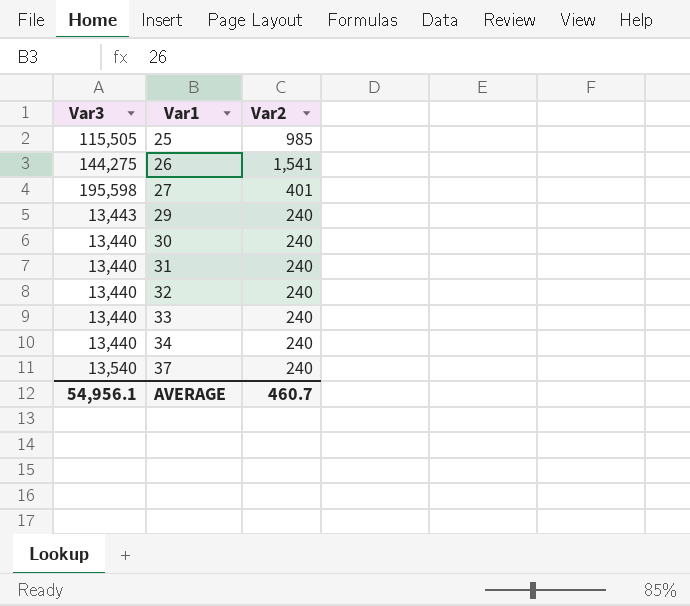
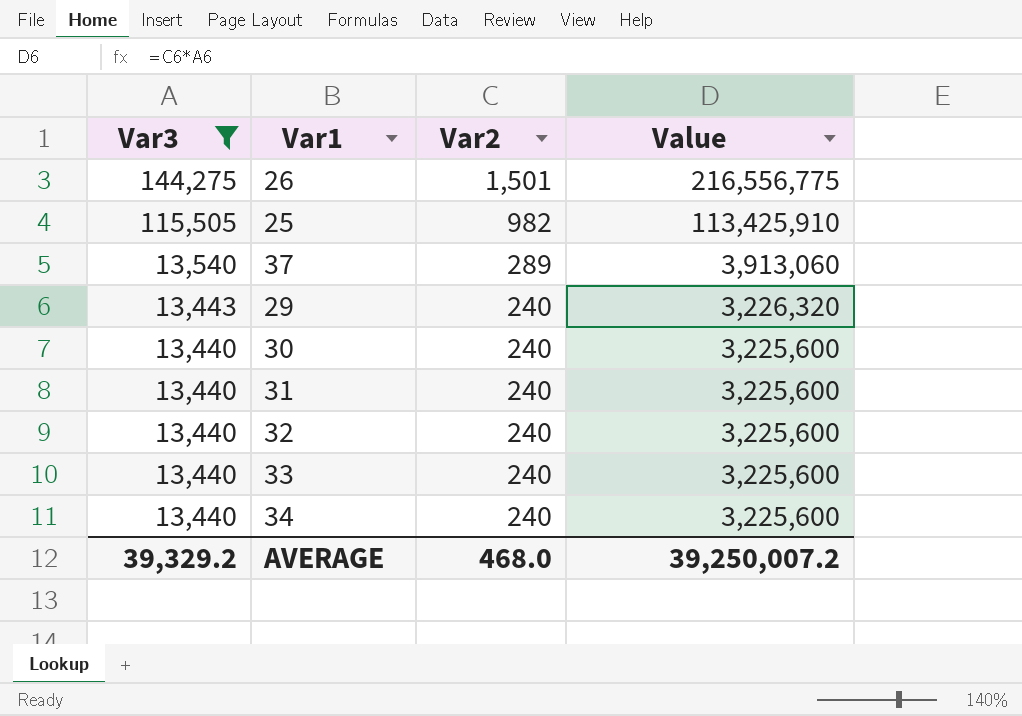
filter: none -> Var3 != 195,598
row order: Var1 ascending -> Var3 descending
column Value | formula: none -> [Var3] * [Var2]
26 | Var2: 1,541 -> 1,501
25 | Var2: 985 -> 982
37 | Var2: 240 -> 289
AVERAGE | Var3: 54,956.1 -> 39,329.2
AVERAGE | Var2: 460.7 -> 468.0

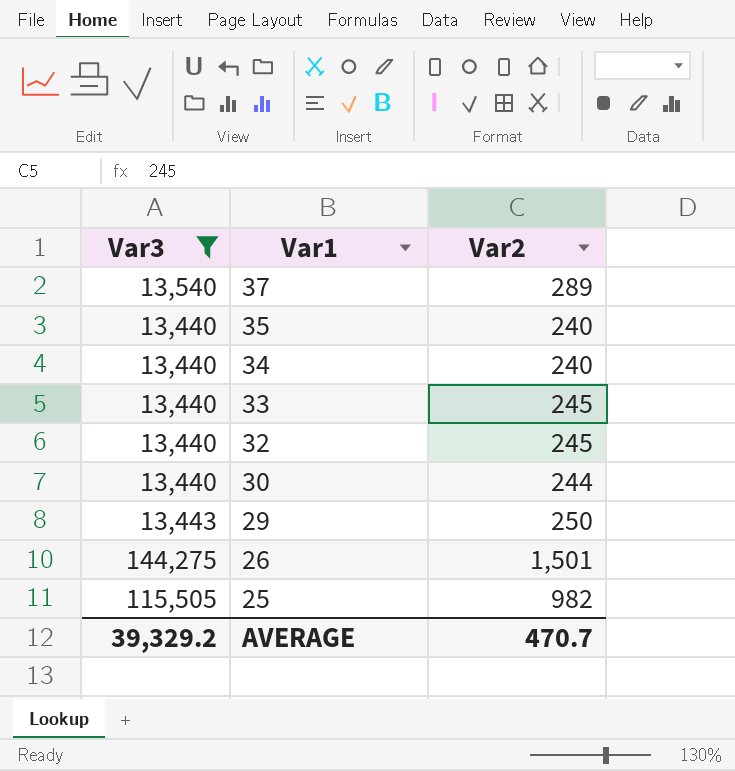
row order: Var3 descending -> Var1 descending
column Value | formula: [Var3] * [Var2] -> none
row 31: 13,440 | 240 | 3,225,600 -> none
row 35: none -> 13,440 | 240
33 | Var2: 240 -> 245
32 | Var2: 240 -> 245
30 | Var2: 240 -> 244
29 | Var2: 240 -> 250
AVERAGE | Var2: 468.0 -> 470.7

